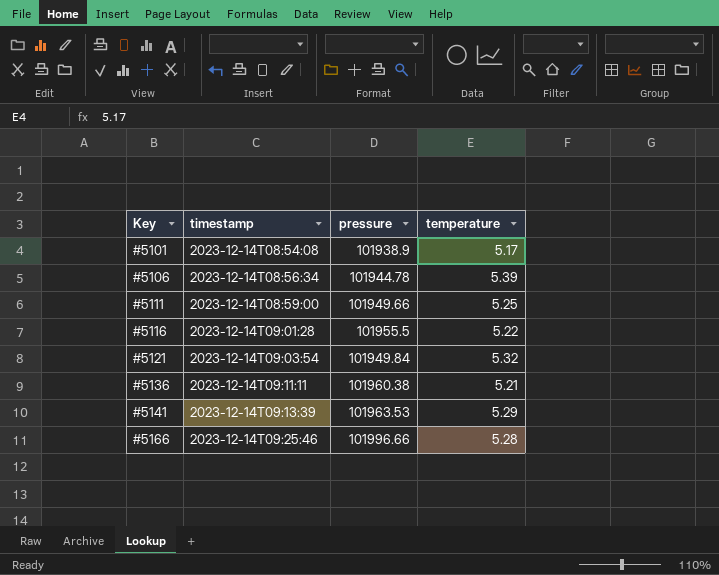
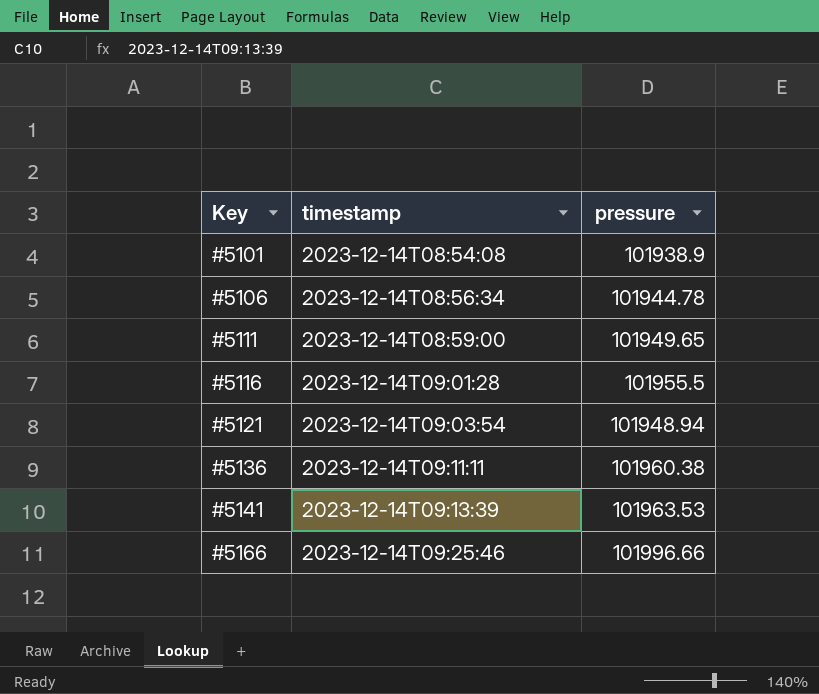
column temperature | position: 4 -> none
#5111 | pressure: 101949.66 -> 101949.65
#5121 | pressure: 101949.84 -> 101948.94

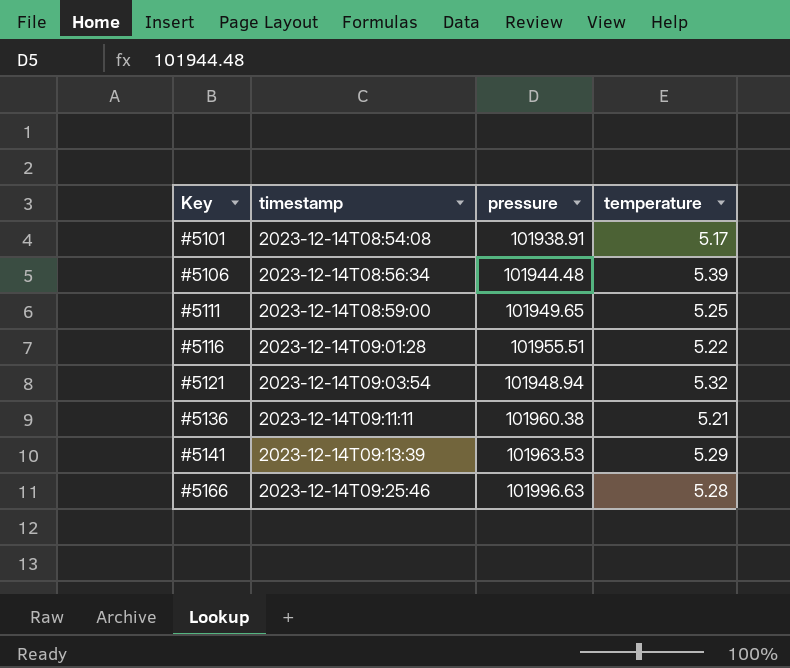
column temperature | position: none -> 4
#5101 | pressure: 101938.9 -> 101938.91
#5106 | pressure: 101944.78 -> 101944.48
#5116 | pressure: 101955.5 -> 101955.51
#5166 | pressure: 101996.66 -> 101996.63

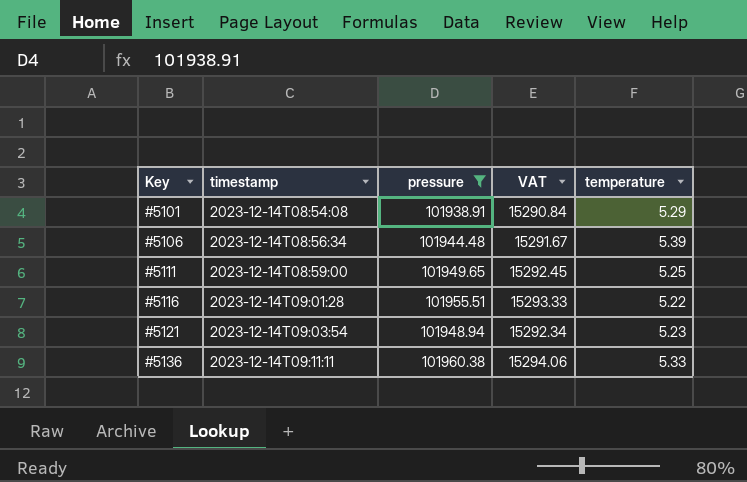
filter: none -> pressure <= 101960.38
column VAT | formula: none -> [pressure] * 0.15
#5101 | temperature: 5.17 -> 5.29
#5121 | temperature: 5.32 -> 5.23
#5136 | temperature: 5.21 -> 5.33

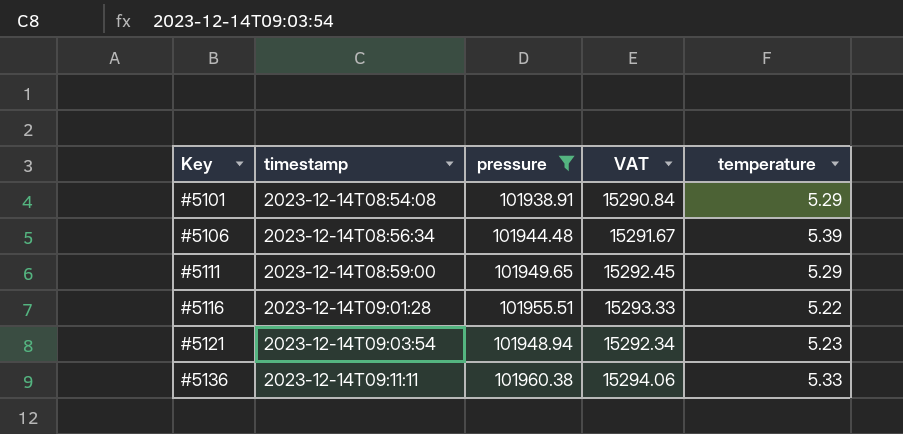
#5111 | temperature: 5.25 -> 5.29

